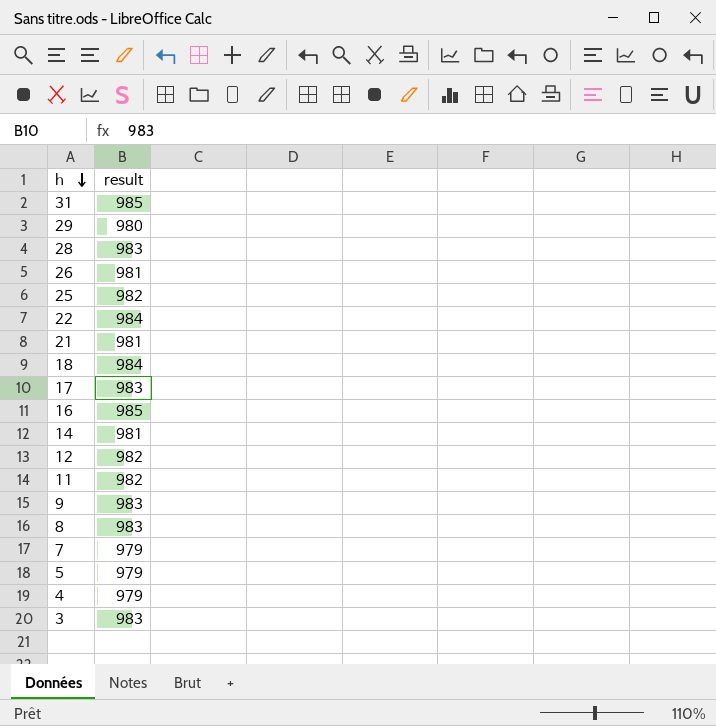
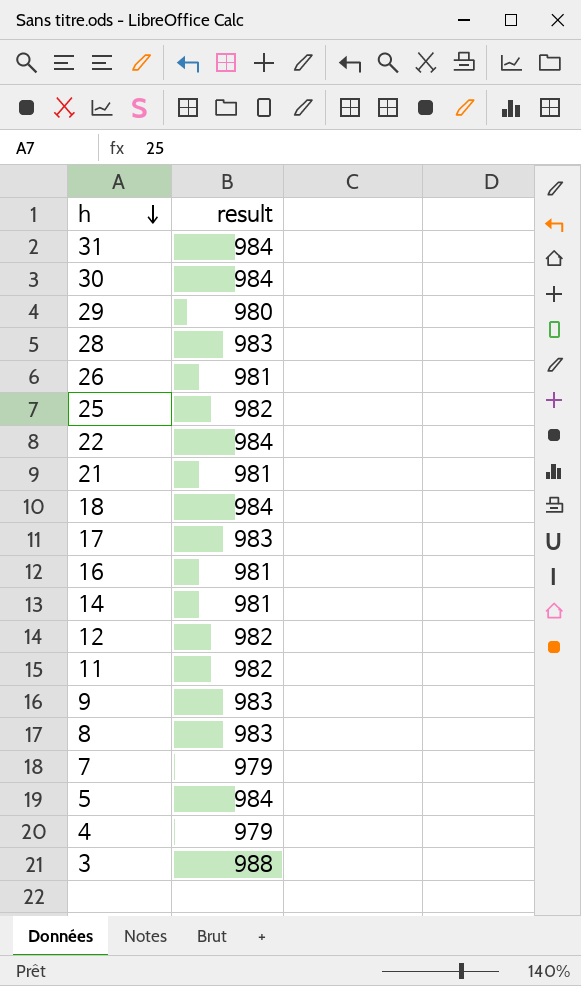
31 | result: 985 -> 984
row 30: none -> 984
16 | result: 985 -> 981
5 | result: 979 -> 984
3 | result: 983 -> 988

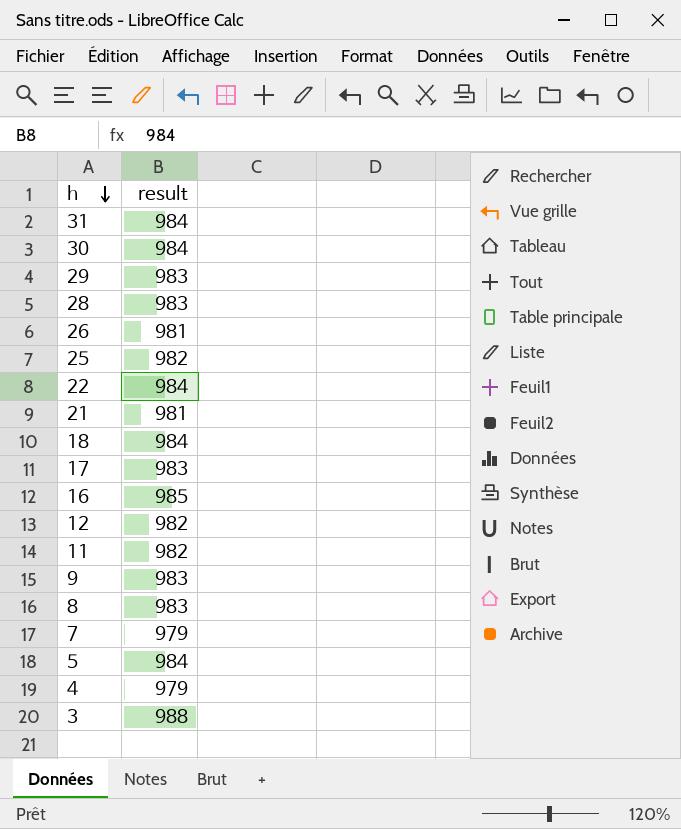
row 14: 981 -> none
29 | result: 980 -> 983
16 | result: 981 -> 985

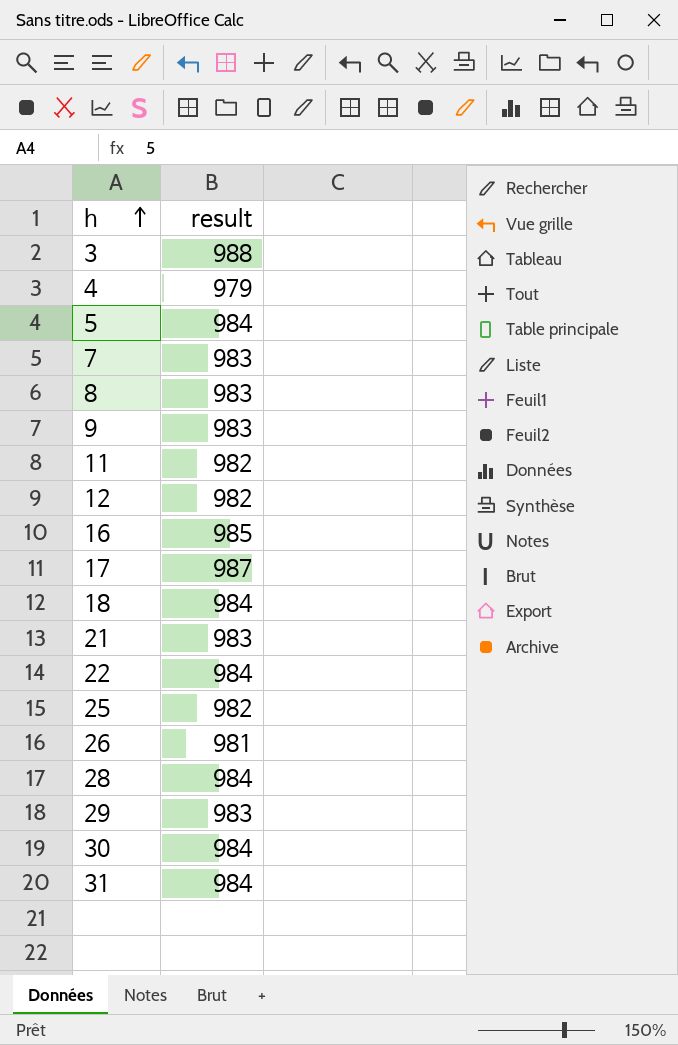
row order: h descending -> h ascending
7 | result: 979 -> 983
17 | result: 983 -> 987
21 | result: 981 -> 983
28 | result: 983 -> 984

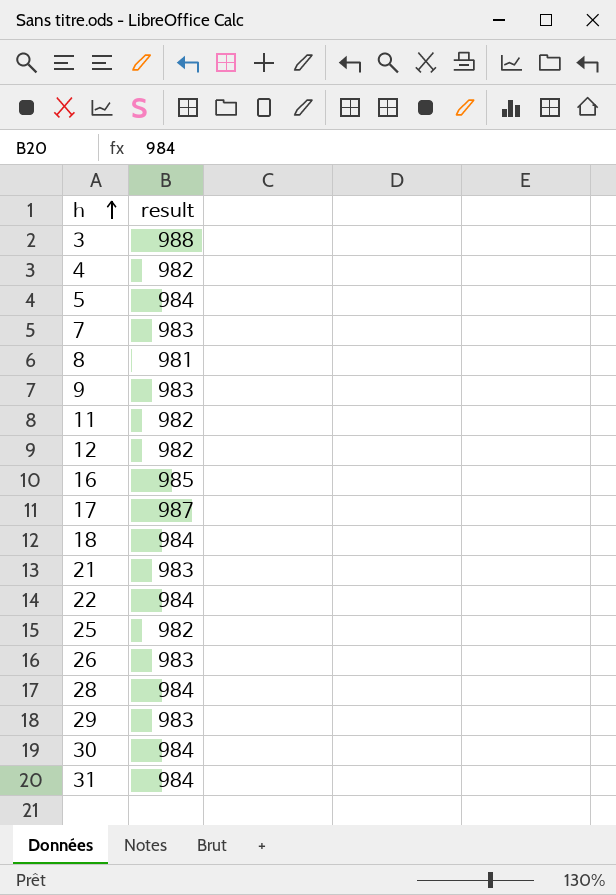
4 | result: 979 -> 982
8 | result: 983 -> 981
26 | result: 981 -> 983

